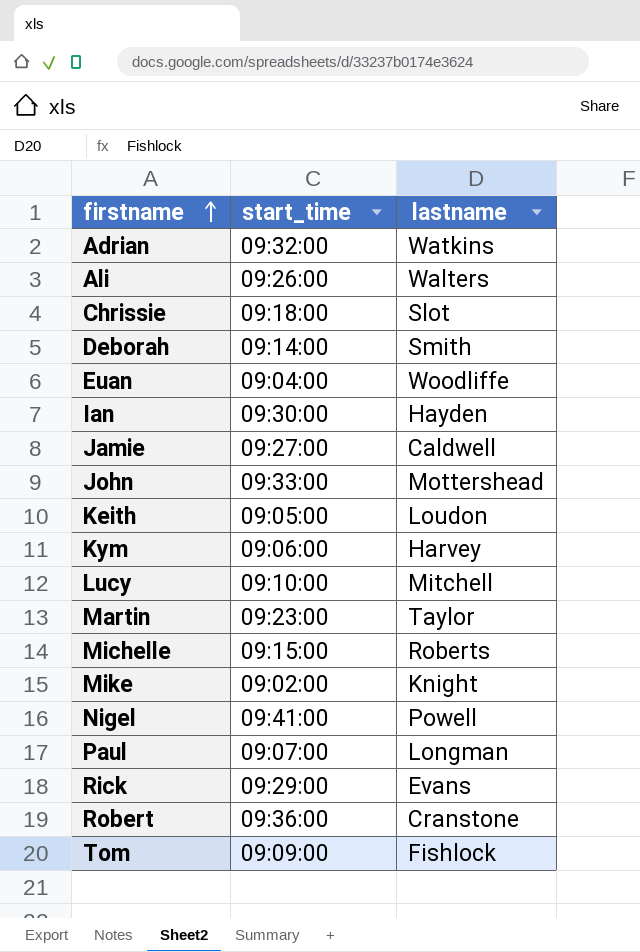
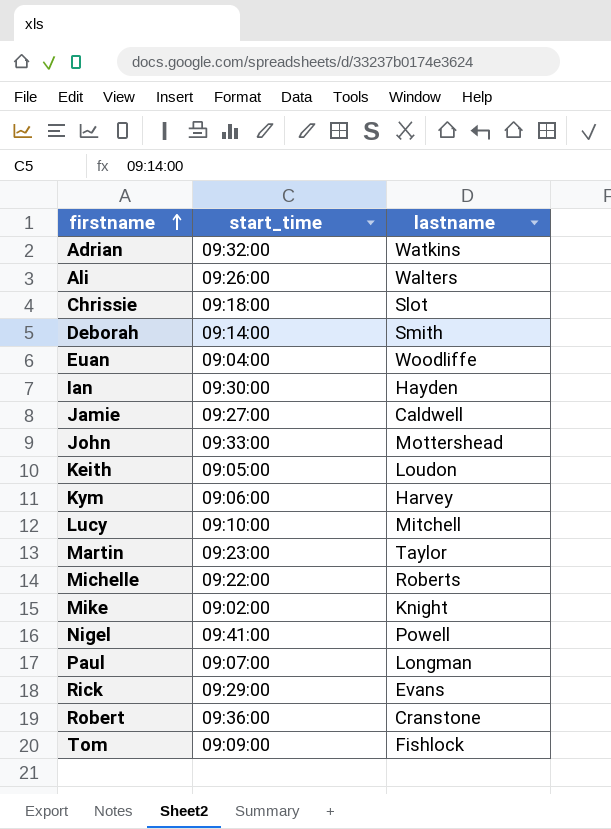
Michelle | start_time: 09:15:00 -> 09:22:00

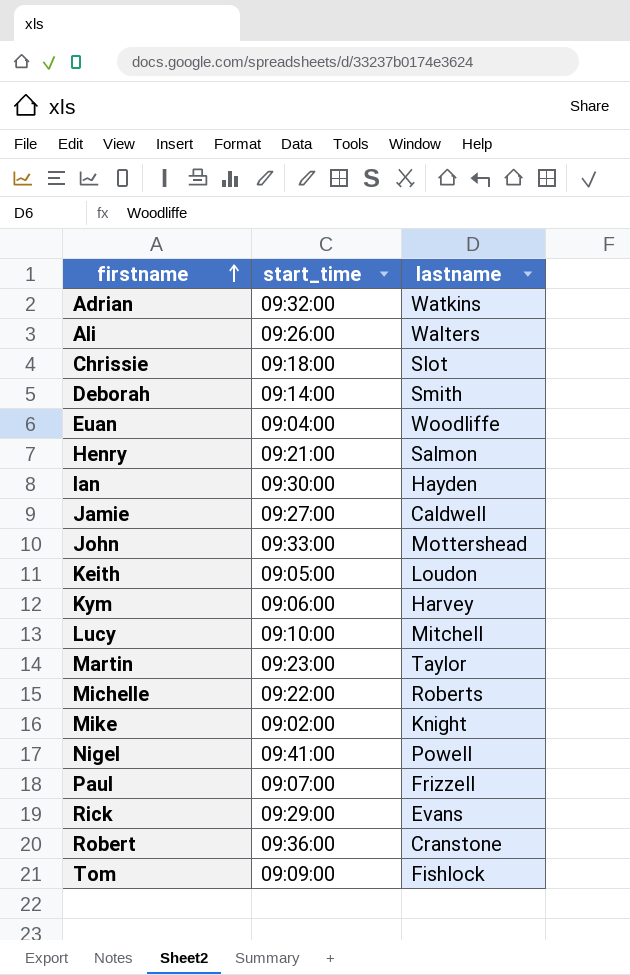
row Henry: none -> 09:21:00 | Salmon
Paul | lastname: Longman -> Frizzell

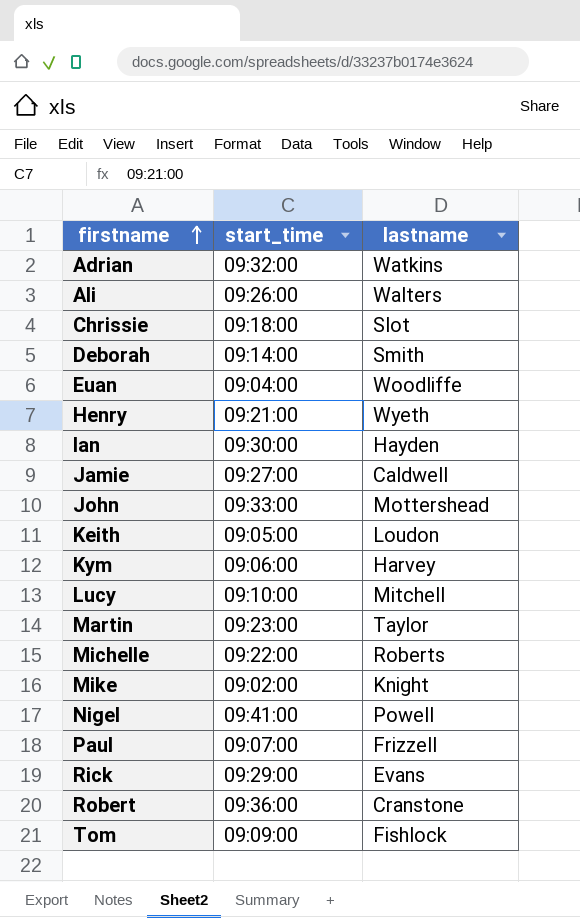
Henry | lastname: Salmon -> Wyeth

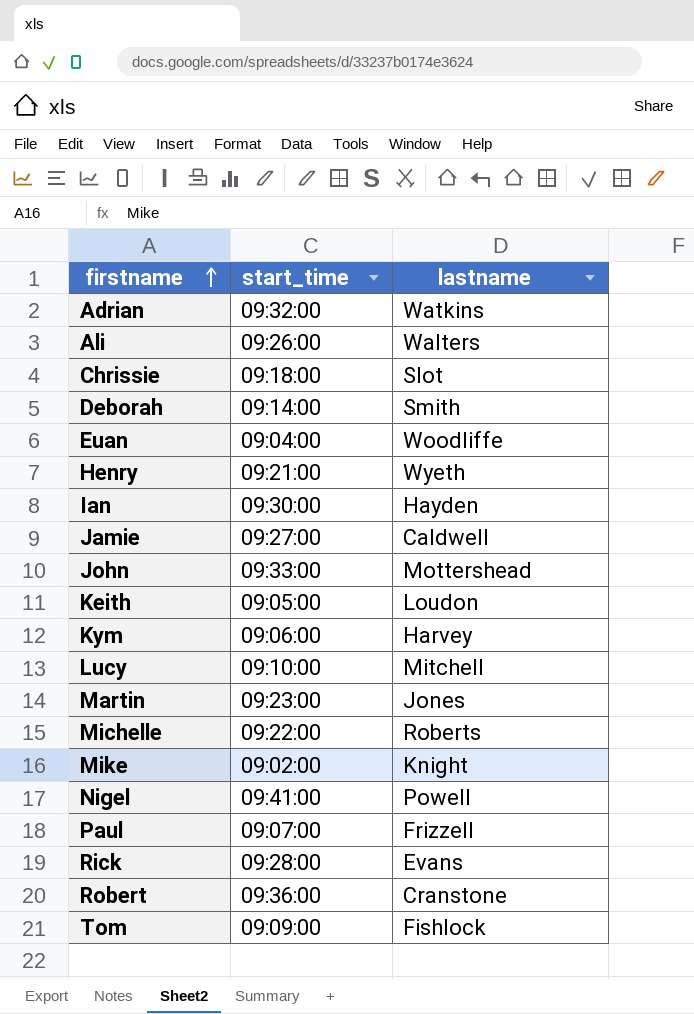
Martin | lastname: Taylor -> Jones
Rick | start_time: 09:29:00 -> 09:28:00

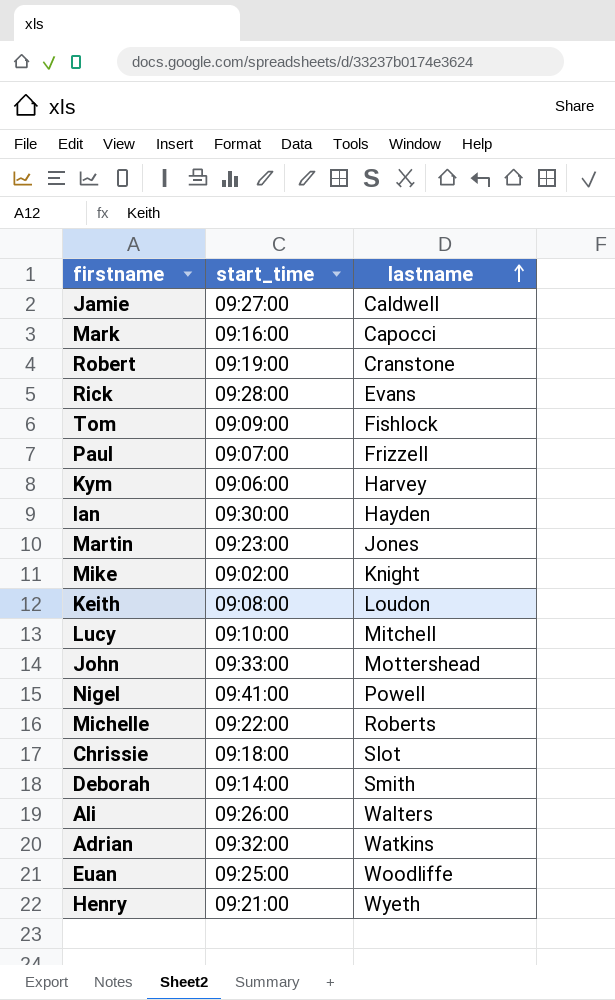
row order: firstname ascending -> lastname ascending
row Mark: none -> 09:16:00 | Capocci
Robert | start_time: 09:36:00 -> 09:19:00
Keith | start_time: 09:05:00 -> 09:08:00
Euan | start_time: 09:04:00 -> 09:25:00

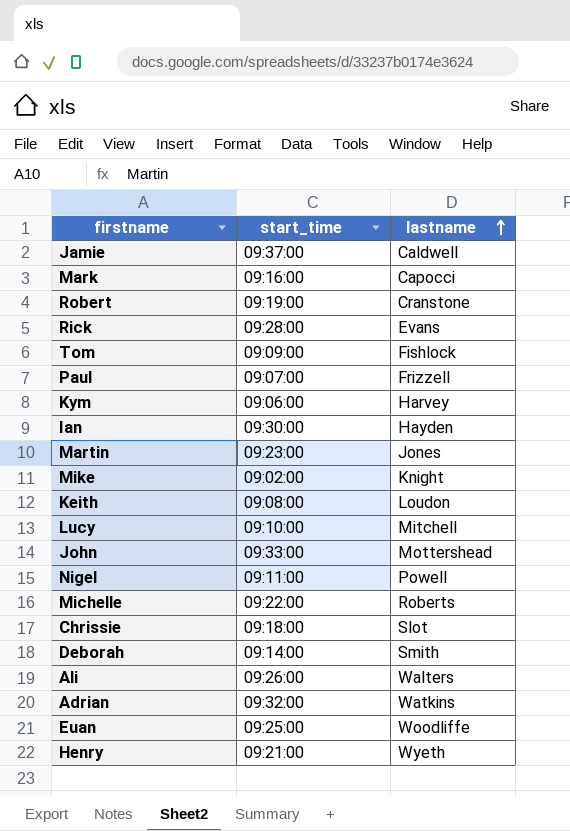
Jamie | start_time: 09:27:00 -> 09:37:00
Nigel | start_time: 09:41:00 -> 09:11:00

